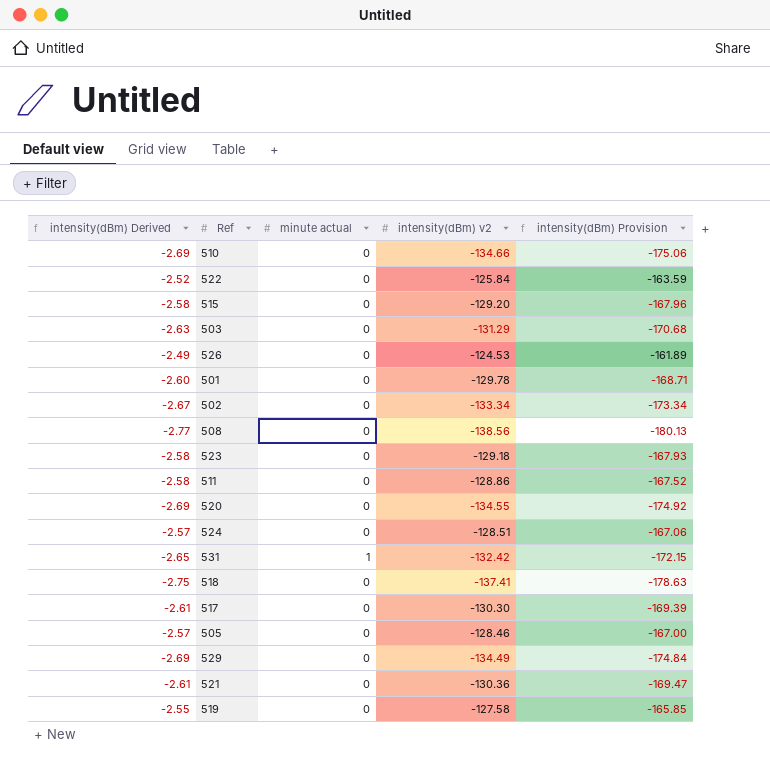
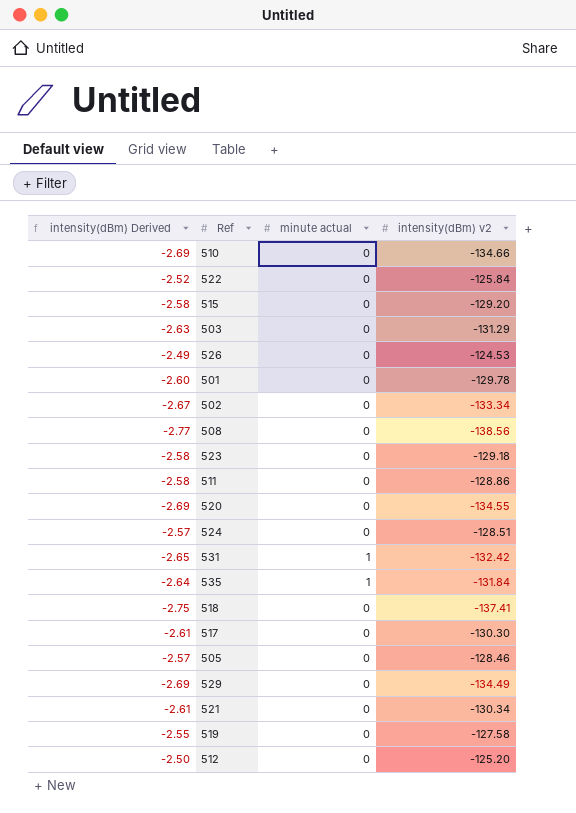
column intensity(dBm) Provision | formula: [intensity(dBm) v2] * 1.3 -> none
row 535: none -> -2.64 | 1 | -131.84
521 | intensity(dBm) v2: -130.36 -> -130.34
row 512: none -> -2.50 | 0 | -125.20

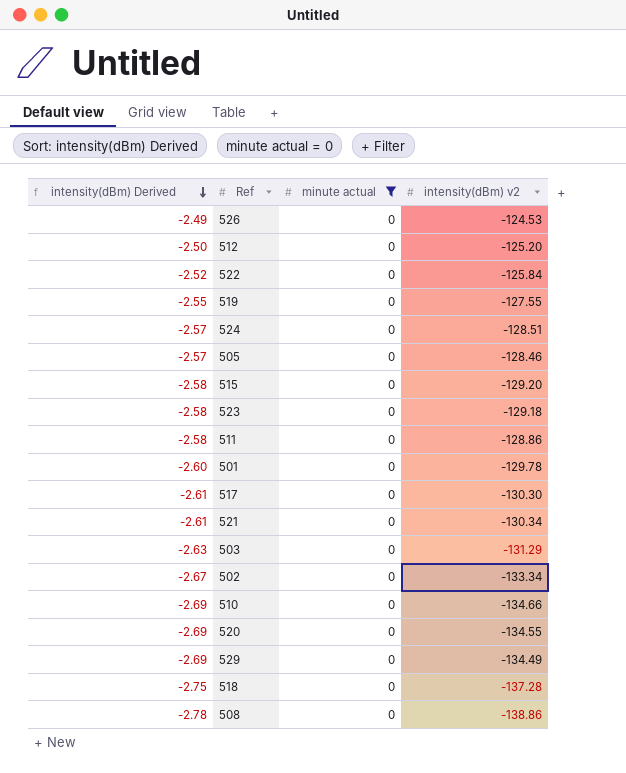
filter: none -> minute actual = 0
row order: none -> intensity(dBm) Derived descending
519 | intensity(dBm) v2: -127.58 -> -127.55
518 | intensity(dBm) v2: -137.41 -> -137.28
508 | intensity(dBm) Derived: -2.77 -> -2.78
508 | intensity(dBm) v2: -138.56 -> -138.86

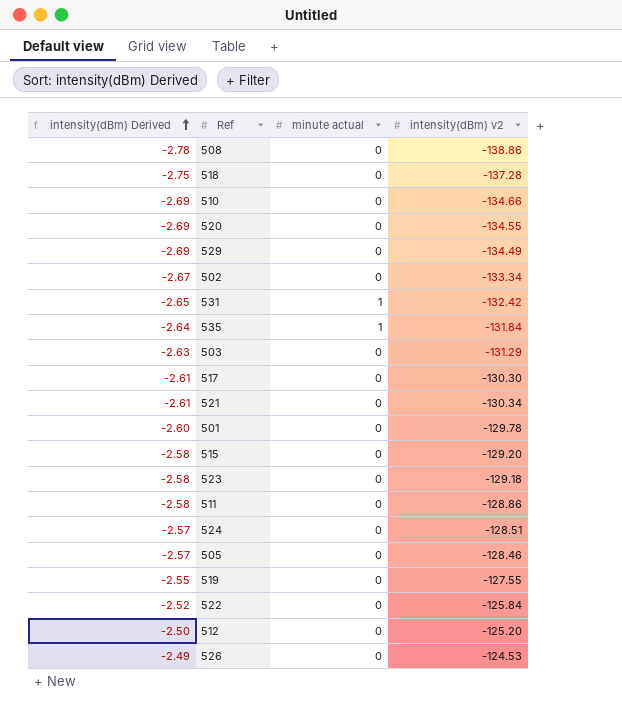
filter: minute actual = 0 -> none
row order: intensity(dBm) Derived descending -> intensity(dBm) Derived ascending

